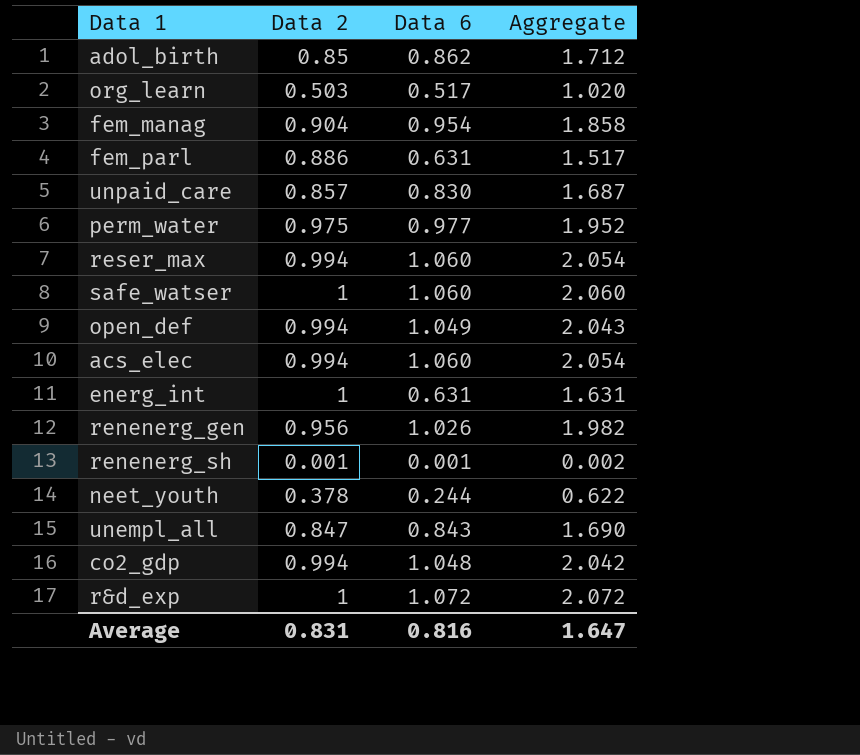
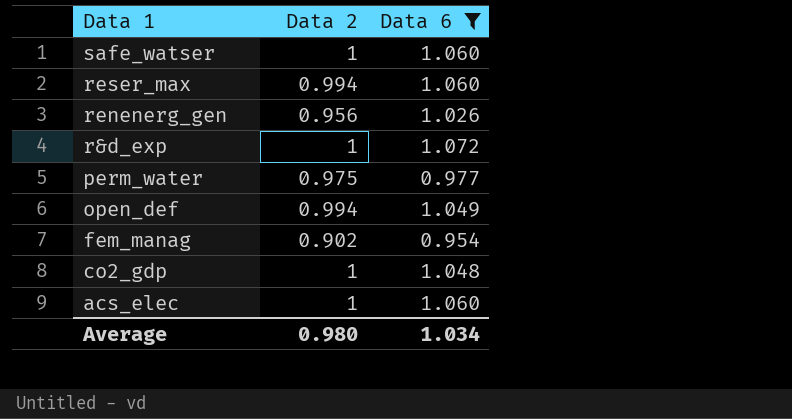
filter: none -> Data 6 >= 0.954
row order: none -> Data 1 descending
column Aggregate | formula: [Data 2] + [Data 6] -> none
fem_manag | Data 2: 0.904 -> 0.902
co2_gdp | Data 2: 0.994 -> 1
acs_elec | Data 2: 0.994 -> 1
Average | Data 2: 0.831 -> 0.980
Average | Data 6: 0.816 -> 1.034

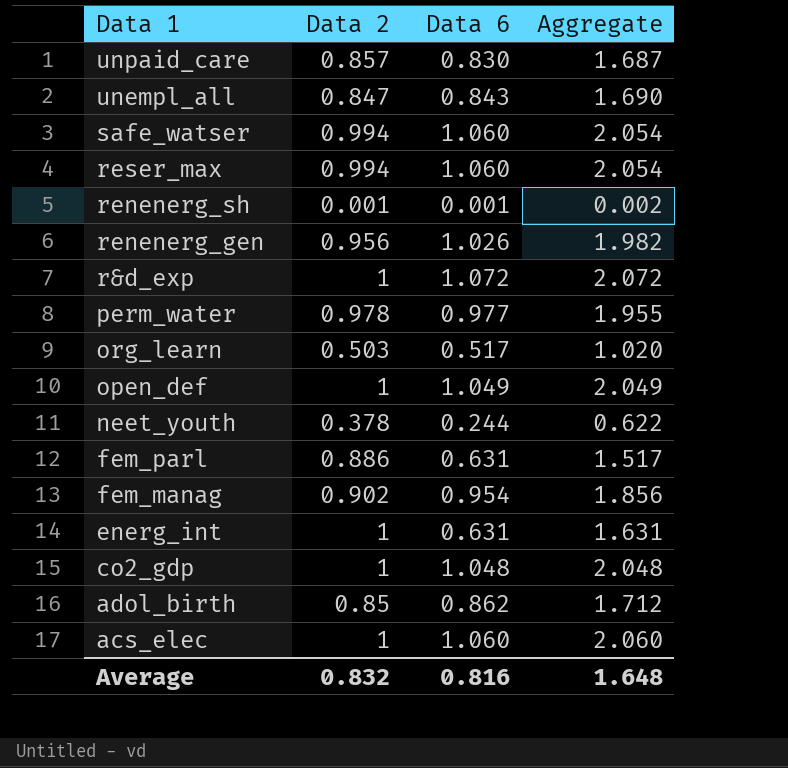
filter: Data 6 >= 0.954 -> none
column Aggregate | formula: none -> [Data 2] + [Data 6]
safe_watser | Data 2: 1 -> 0.994
perm_water | Data 2: 0.975 -> 0.978
open_def | Data 2: 0.994 -> 1
Average | Data 2: 0.980 -> 0.832
Average | Data 6: 1.034 -> 0.816

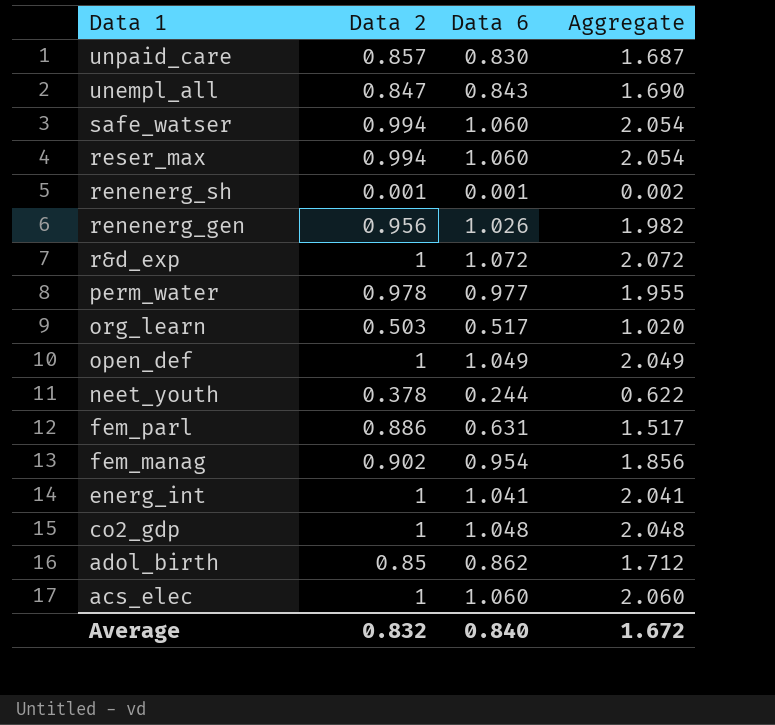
energ_int | Data 6: 0.631 -> 1.041
energ_int | Aggregate: 1.631 -> 2.041
Average | Data 6: 0.816 -> 0.840
Average | Aggregate: 1.648 -> 1.672

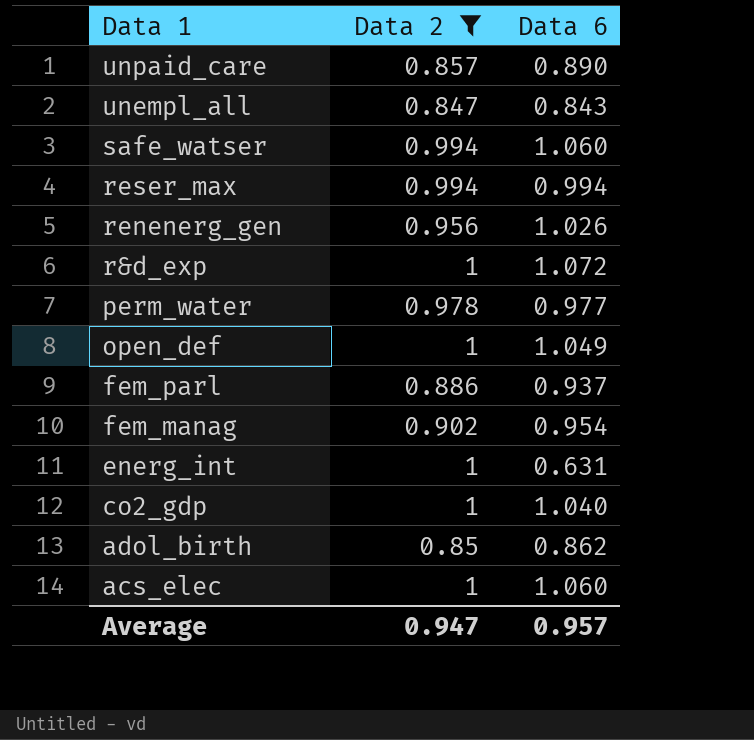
filter: none -> Data 2 >= 0.847
column Aggregate | formula: [Data 2] + [Data 6] -> none
unpaid_care | Data 6: 0.830 -> 0.890
reser_max | Data 6: 1.060 -> 0.994
fem_parl | Data 6: 0.631 -> 0.937
energ_int | Data 6: 1.041 -> 0.631
co2_gdp | Data 6: 1.048 -> 1.040
Average | Data 2: 0.832 -> 0.947
Average | Data 6: 0.840 -> 0.957

